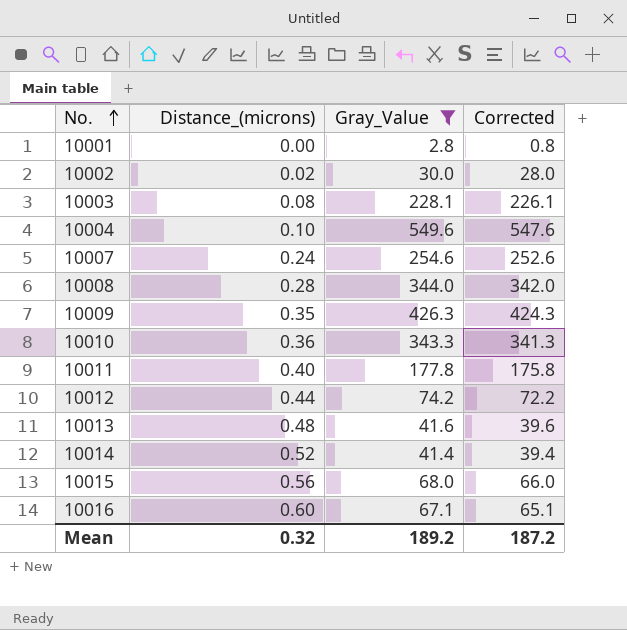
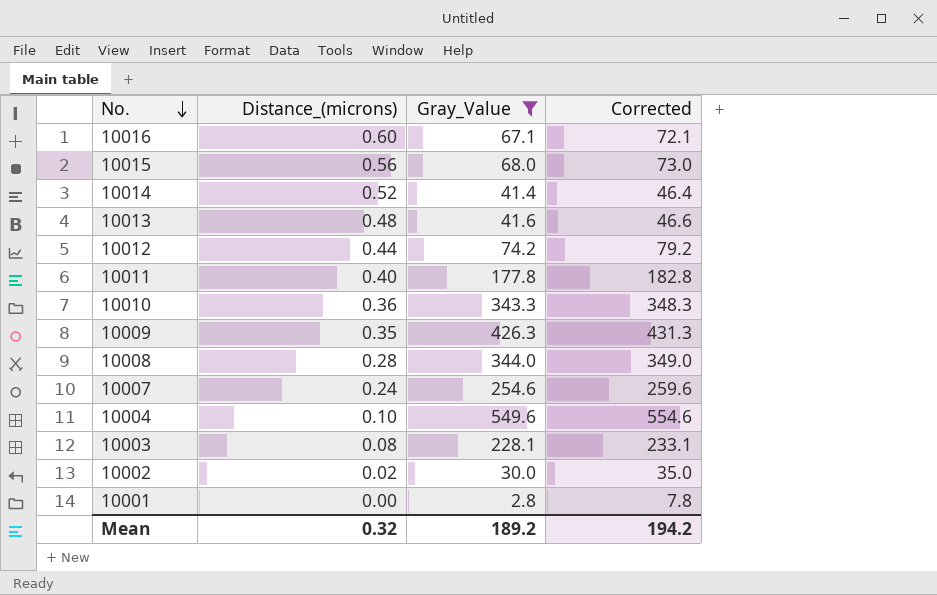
row order: No. ascending -> No. descending
column Corrected | formula: [Gray_Value] - 2 -> [Gray_Value] + 5
Mean | Corrected: 187.2 -> 194.2

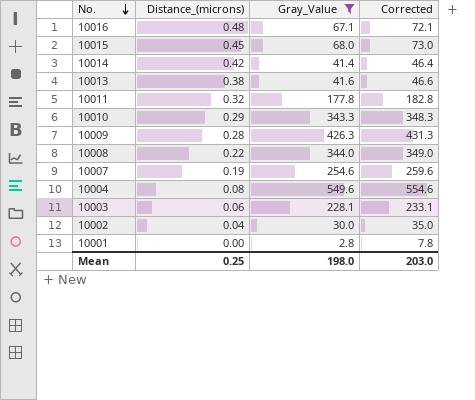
row 10012: 0.44 | 74.2 | 79.2 -> none
10016 | Distance_(microns): 0.60 -> 0.48
10015 | Distance_(microns): 0.56 -> 0.45
10014 | Distance_(microns): 0.52 -> 0.42
10013 | Distance_(microns): 0.48 -> 0.38
10011 | Distance_(microns): 0.40 -> 0.32
10010 | Distance_(microns): 0.36 -> 0.29
10009 | Distance_(microns): 0.35 -> 0.28
10008 | Distance_(microns): 0.28 -> 0.22
10007 | Distance_(microns): 0.24 -> 0.19
10004 | Distance_(microns): 0.10 -> 0.08
10003 | Distance_(microns): 0.08 -> 0.06
10002 | Distance_(microns): 0.02 -> 0.04
Mean | Distance_(microns): 0.32 -> 0.25
Mean | Gray_Value: 189.2 -> 198.0
Mean | Corrected: 194.2 -> 203.0

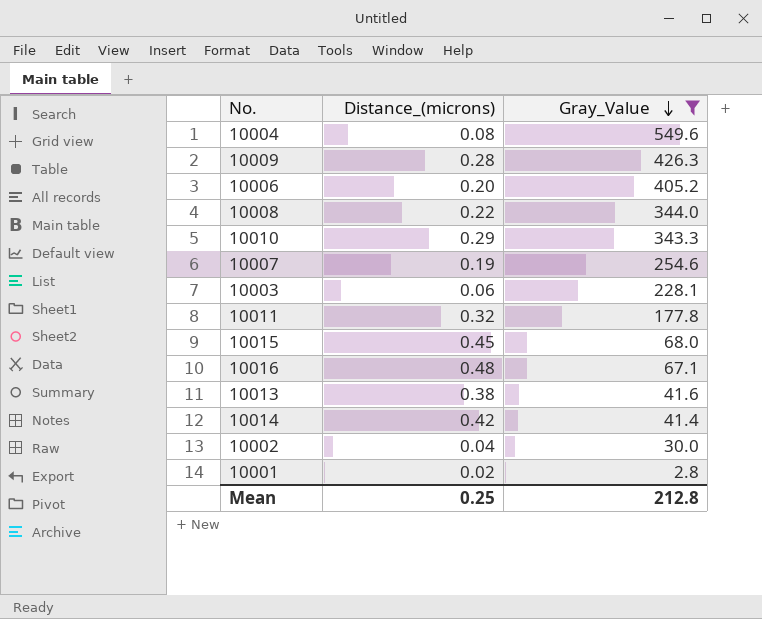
row order: No. descending -> Gray_Value descending
column Corrected | formula: [Gray_Value] + 5 -> none
row 10006: none -> 0.20 | 405.2
10001 | Distance_(microns): 0.00 -> 0.02
Mean | Gray_Value: 198.0 -> 212.8

